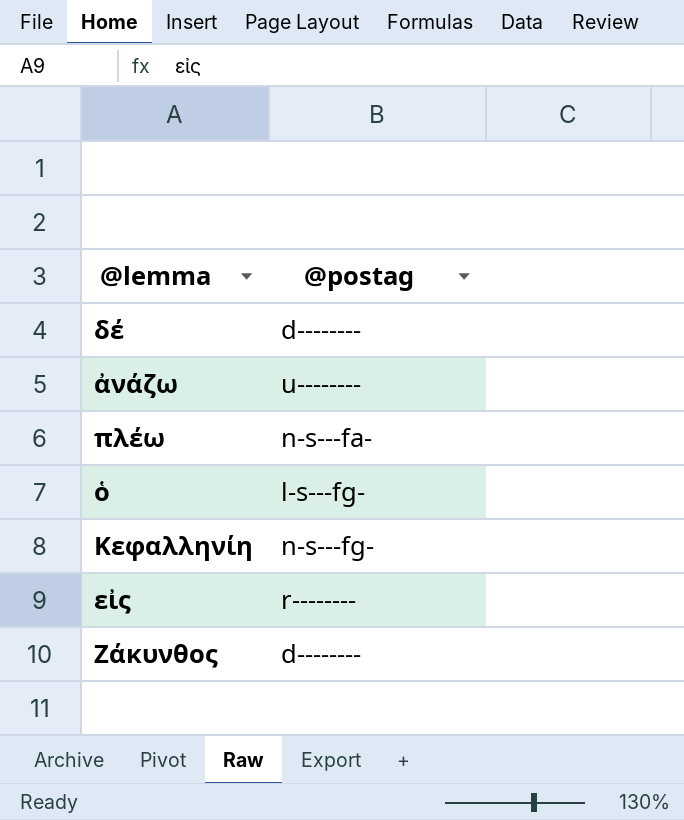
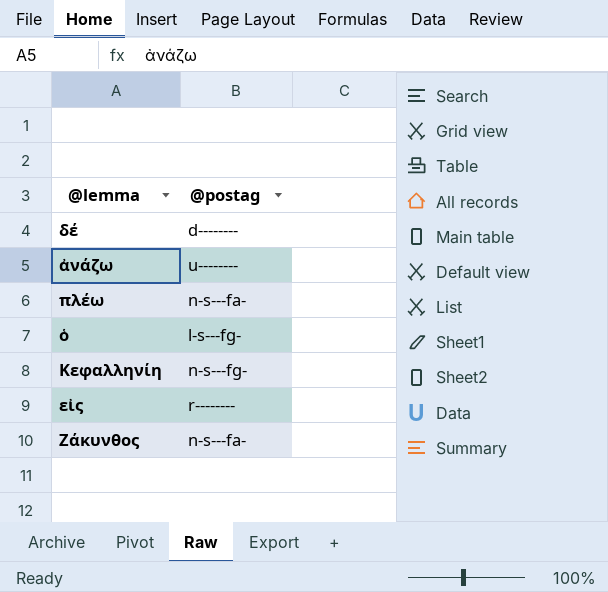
Ζάκυνθος | @postag: d-------- -> n-s---fa-

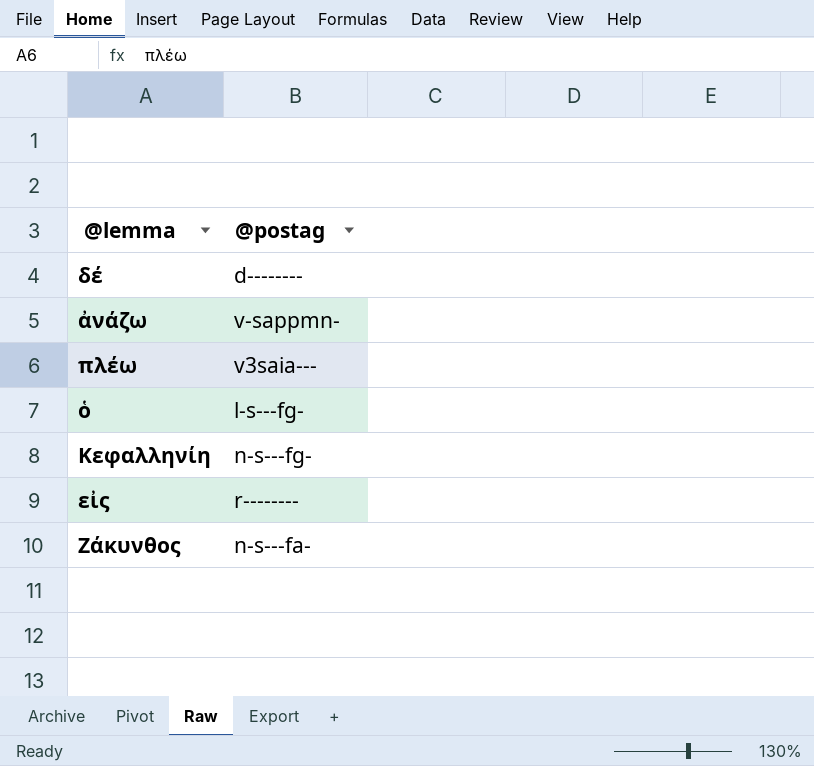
ἀνάζω | @postag: u-------- -> v-sappmn-
πλέω | @postag: n-s---fa- -> v3saia---

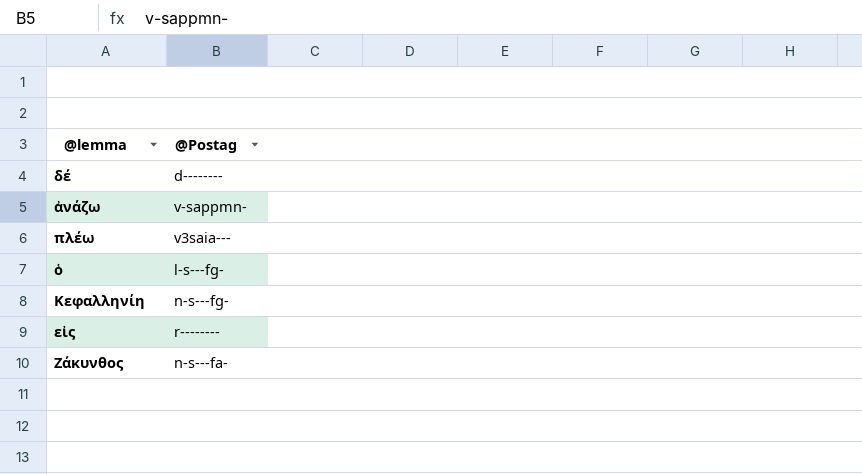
column name: @postag -> @Postag

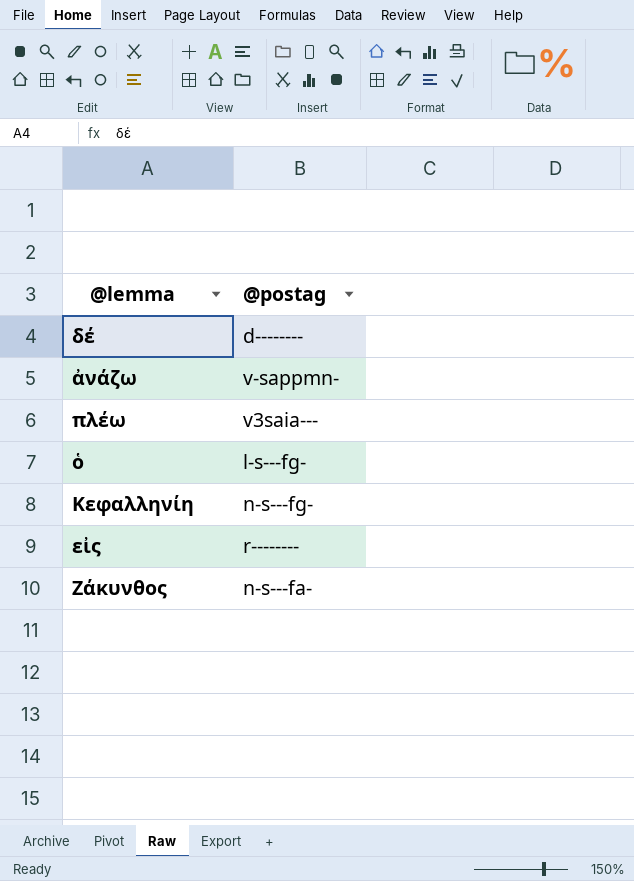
column name: @Postag -> @postag

